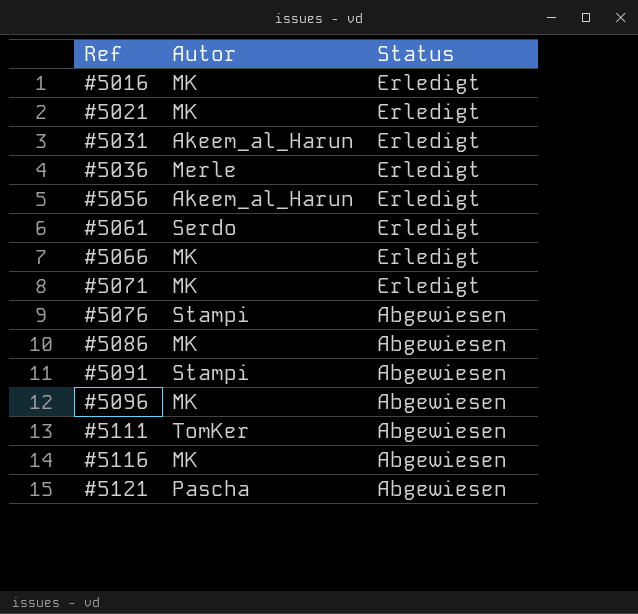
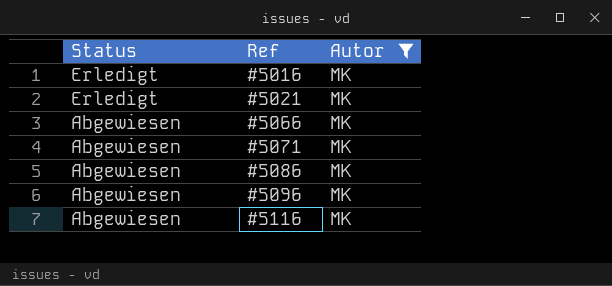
filter: none -> Autor = MK
column Status | position: 3 -> 1
#5066 | Status: Erledigt -> Abgewiesen
#5071 | Status: Erledigt -> Abgewiesen

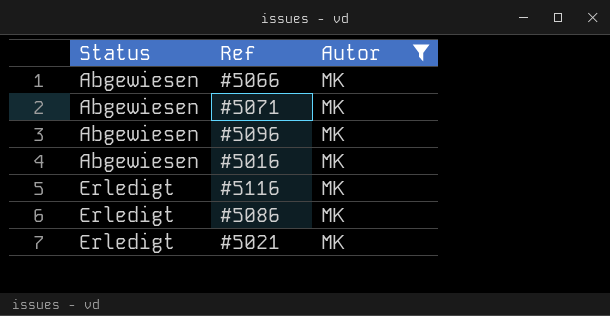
row order: Status descending -> Status ascending
#5016 | Status: Erledigt -> Abgewiesen
#5116 | Status: Abgewiesen -> Erledigt
#5086 | Status: Abgewiesen -> Erledigt

